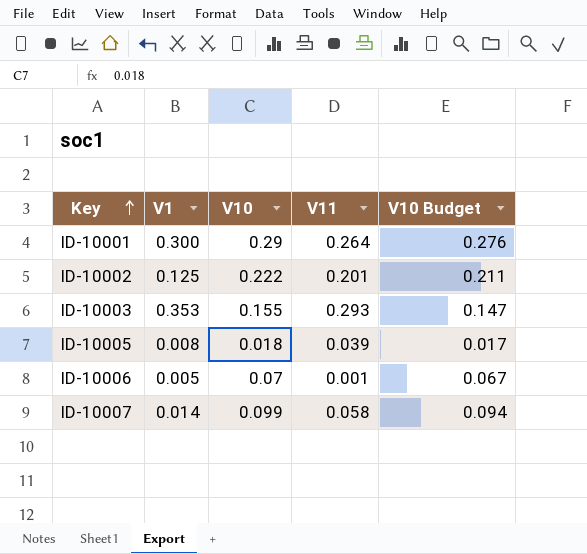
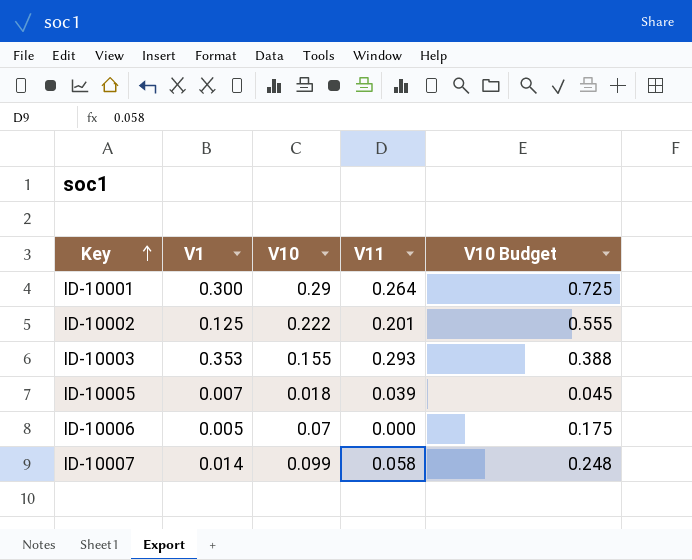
column V10 Budget | formula: [V10] * 0.95 -> [V10] * 2.5
ID-10005 | V1: 0.008 -> 0.007
ID-10006 | V11: 0.001 -> 0.000

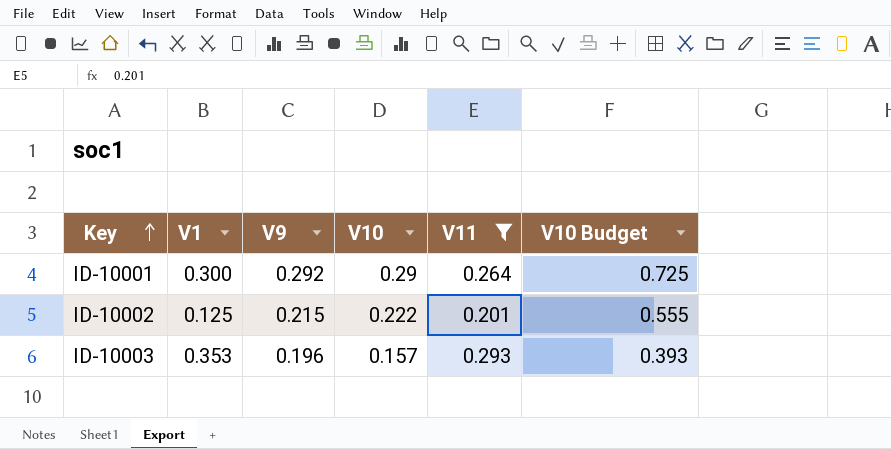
filter: none -> V11 >= 0.201
column V9 | position: none -> 3
ID-10003 | V10: 0.155 -> 0.157
ID-10003 | V10 Budget: 0.388 -> 0.393

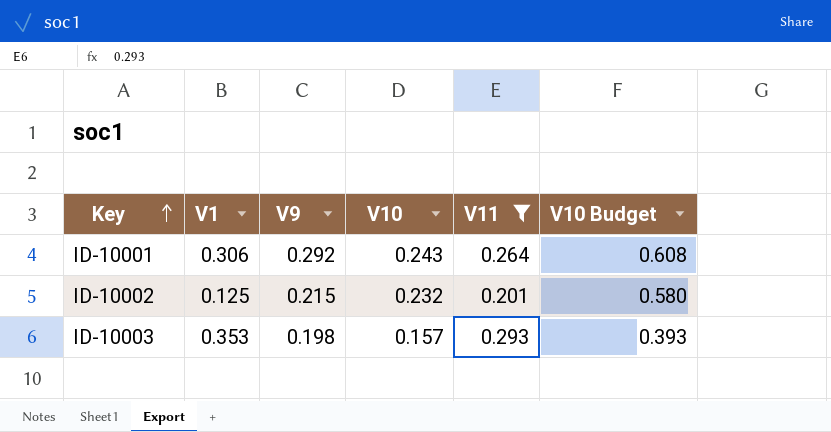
ID-10001 | V1: 0.300 -> 0.306
ID-10001 | V10: 0.29 -> 0.243
ID-10001 | V10 Budget: 0.725 -> 0.608
ID-10002 | V10: 0.222 -> 0.232
ID-10002 | V10 Budget: 0.555 -> 0.580
ID-10003 | V9: 0.196 -> 0.198

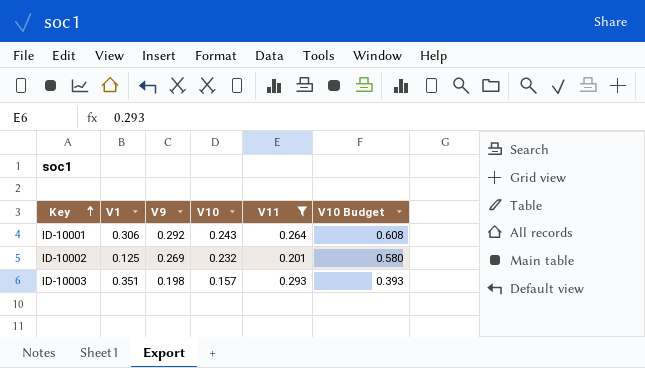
ID-10002 | V9: 0.215 -> 0.269
ID-10003 | V1: 0.353 -> 0.351

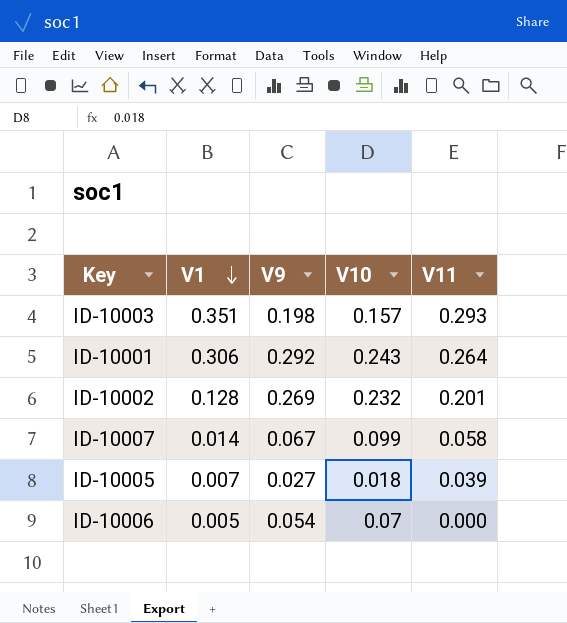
filter: V11 >= 0.201 -> none
row order: Key ascending -> V1 descending
column V10 Budget | formula: [V10] * 2.5 -> none
ID-10002 | V1: 0.125 -> 0.128

